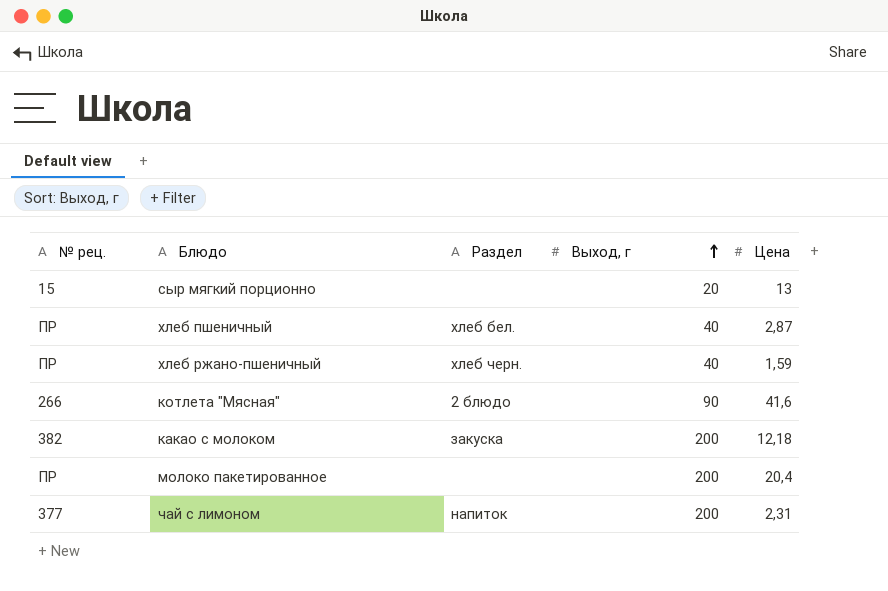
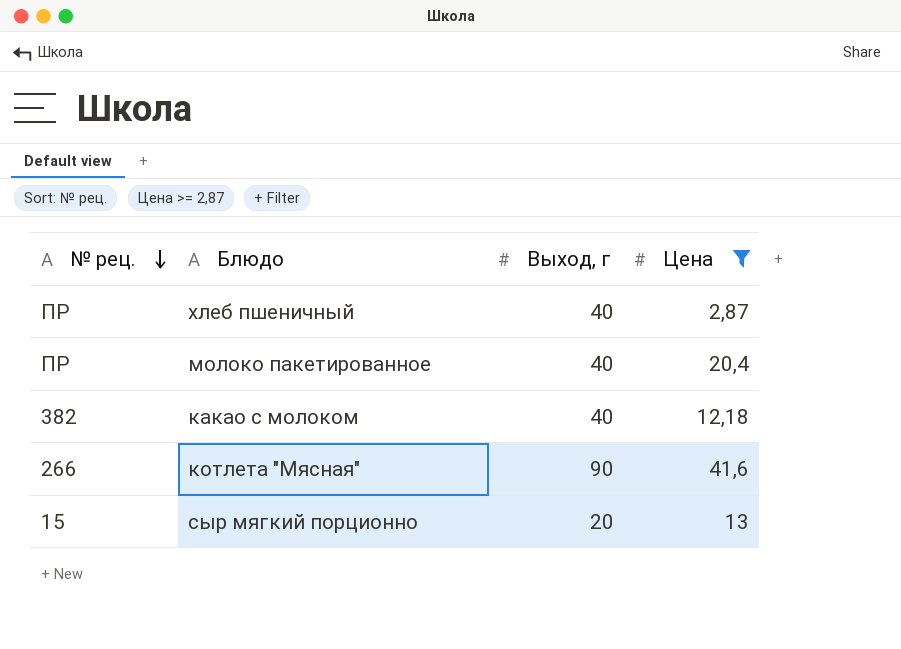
filter: none -> Цена >= 2,87
row order: Выход, г ascending -> № рец. descending
column Раздел | position: 3 -> none
молоко пакетированное | Выход, г: 200 -> 40
какао с молоком | Выход, г: 200 -> 40

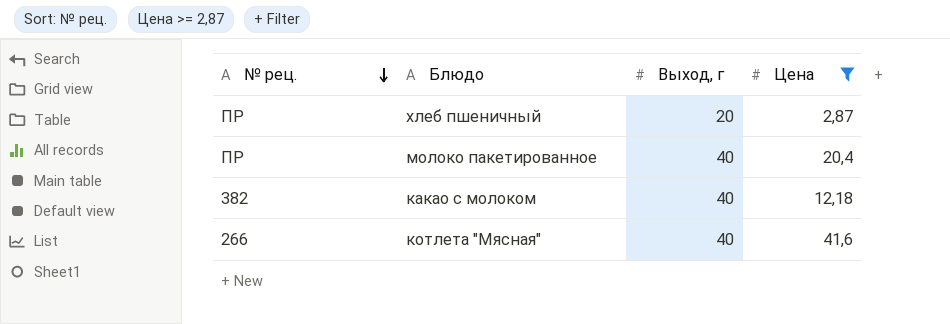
row сыр мягкий порционно: 15 | 20 | 13 -> none
хлеб пшеничный | Выход, г: 40 -> 20
котлета "Мясная" | Выход, г: 90 -> 40

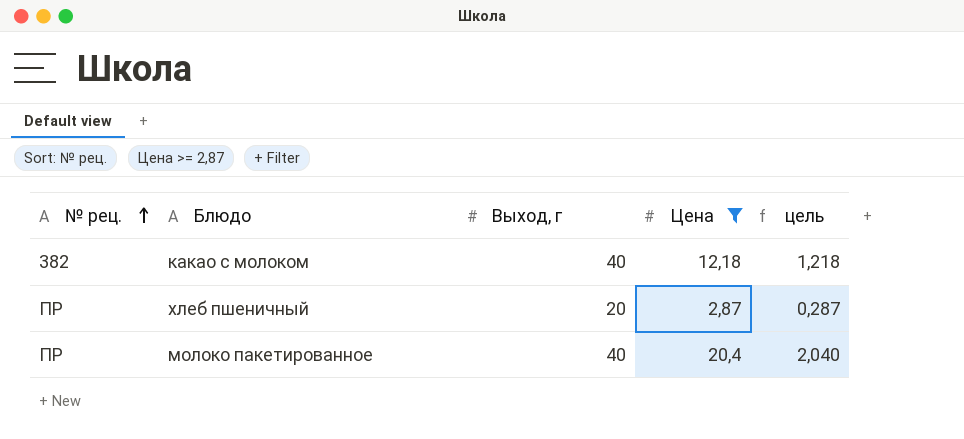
row order: № рец. descending -> № рец. ascending
column цель | formula: none -> [Цена] * 0,1
row котлета "Мясная": 266 | 40 | 41,6 -> none

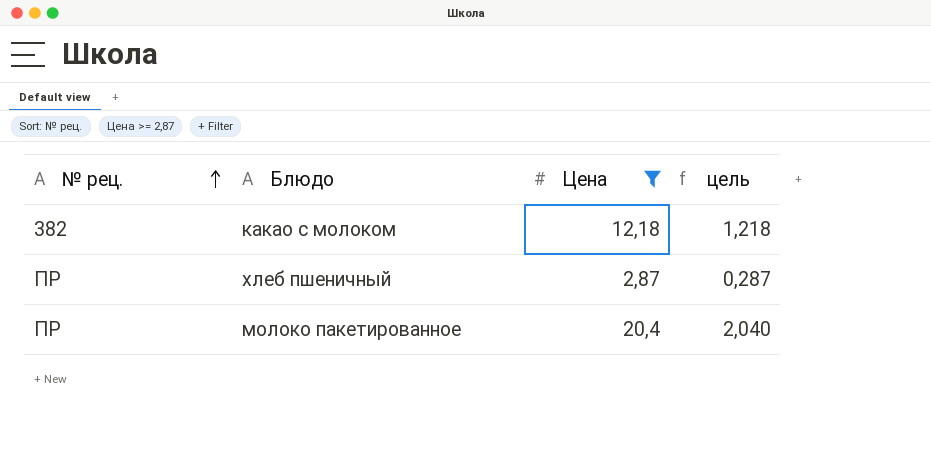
column Выход, г | position: 3 -> none

